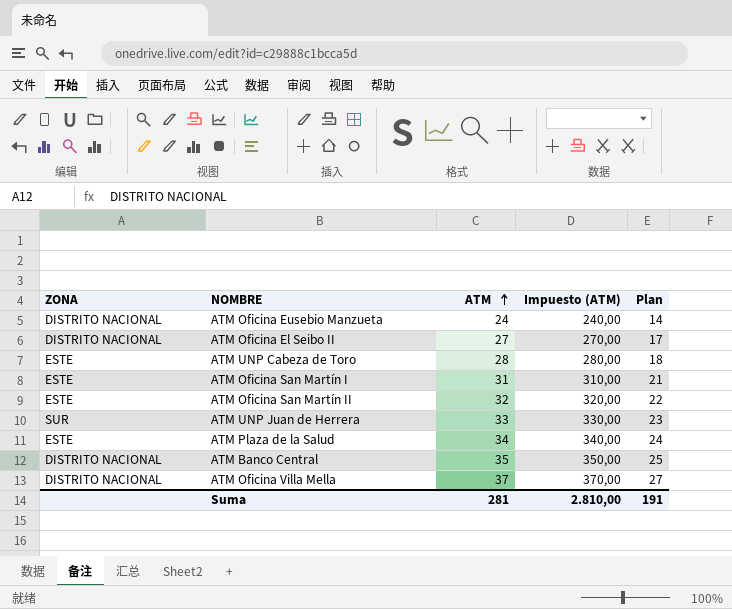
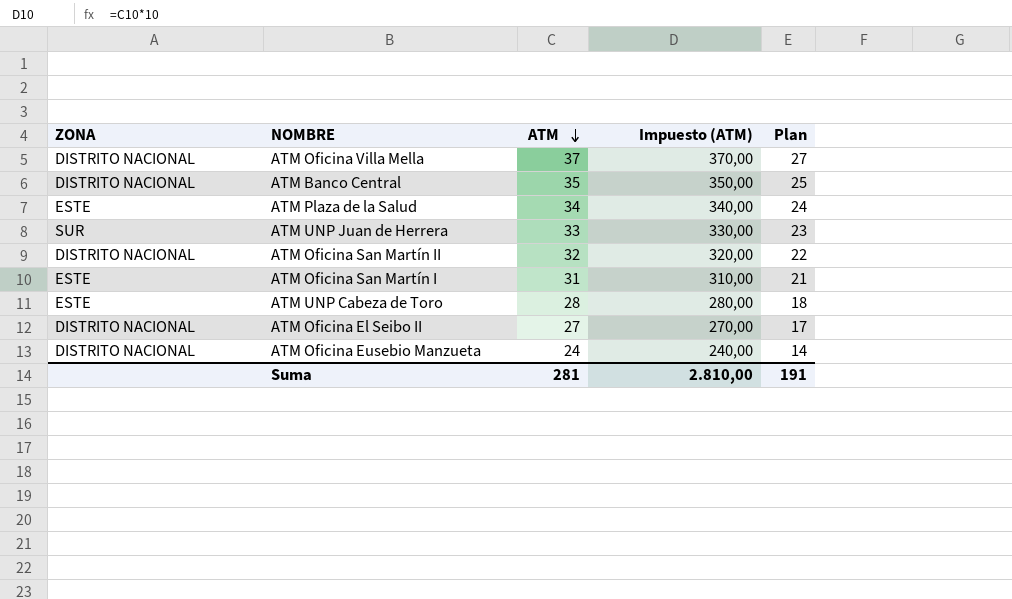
row order: ATM ascending -> ATM descending
ATM Oficina San Martín II | ZONA: ESTE -> DISTRITO NACIONAL

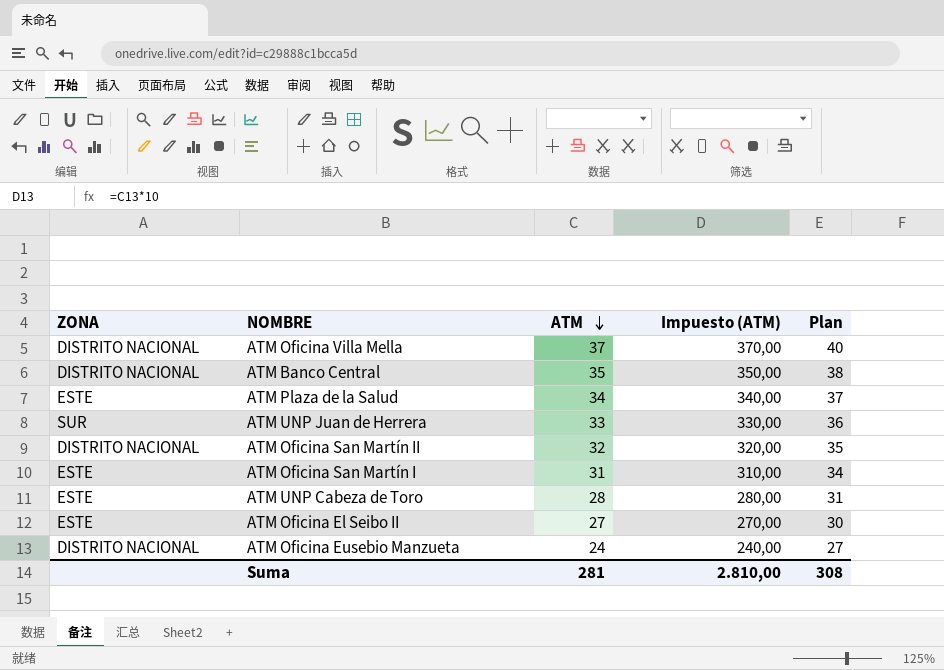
column Plan | formula: [ATM] - 10 -> [ATM] + 3
ATM Oficina El Seibo II | ZONA: DISTRITO NACIONAL -> ESTE
Suma | Plan: 191 -> 308

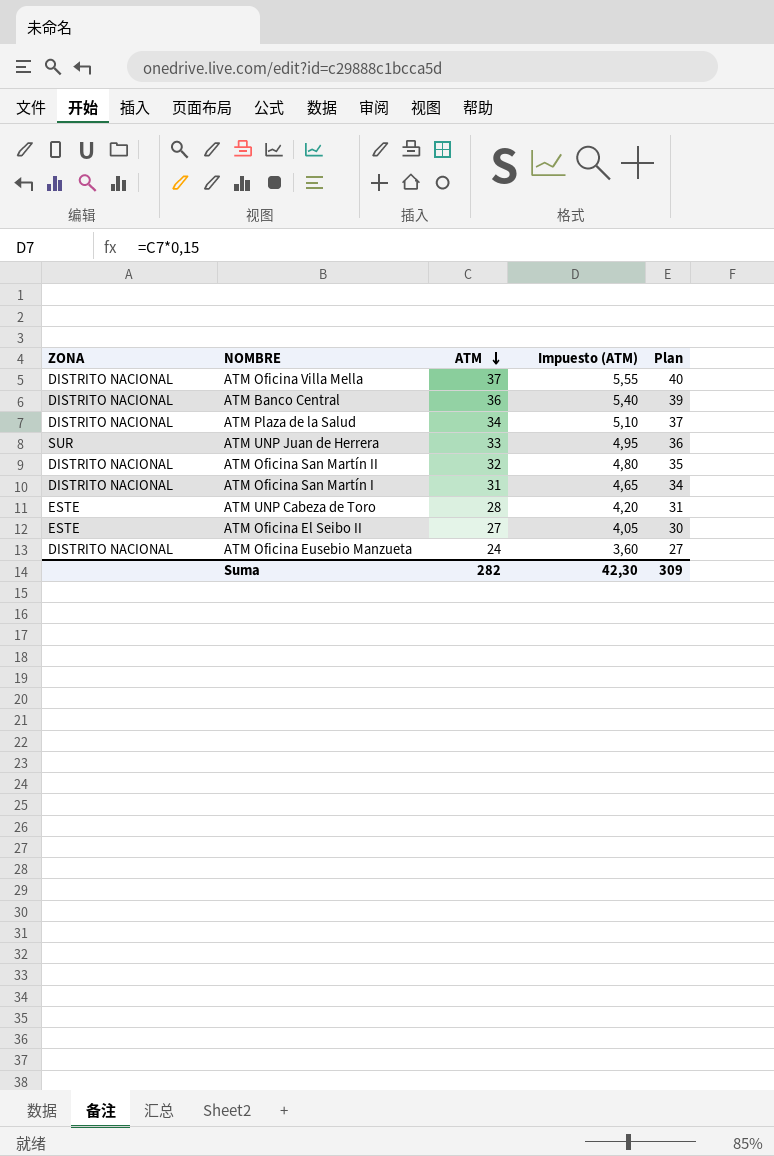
column Impuesto (ATM) | formula: [ATM] * 10 -> [ATM] * 0,15
ATM Banco Central | ATM: 35 -> 36
ATM Banco Central | Plan: 38 -> 39
ATM Plaza de la Salud | ZONA: ESTE -> DISTRITO NACIONAL
ATM Oficina San Martín I | ZONA: ESTE -> DISTRITO NACIONAL
Suma | ATM: 281 -> 282
Suma | Impuesto (ATM): 2.810,00 -> 42,30
Suma | Plan: 308 -> 309

